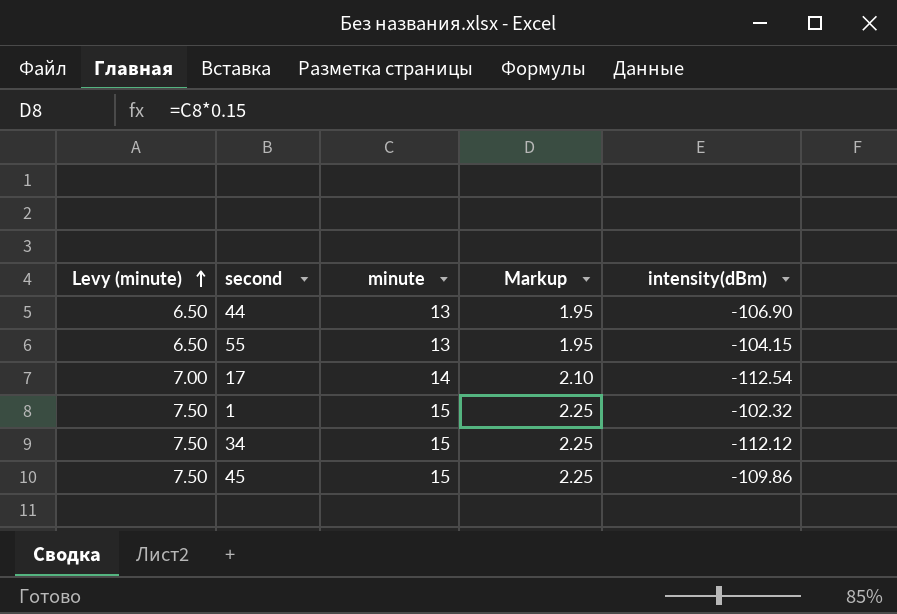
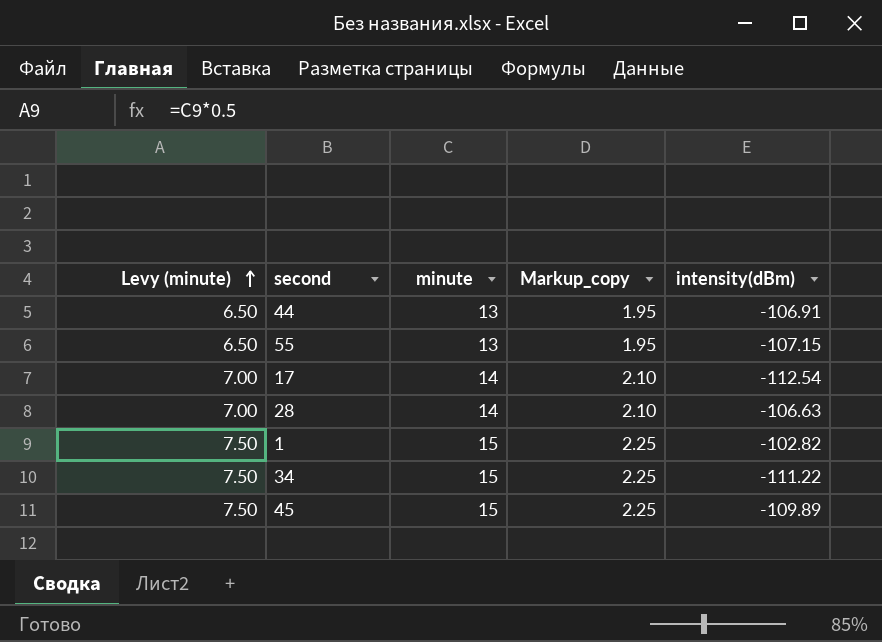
column name: Markup -> Markup_copy
44 | intensity(dBm): -106.90 -> -106.91
55 | intensity(dBm): -104.15 -> -107.15
row 28: none -> 7.00 | 14 | 2.10 | -106.63
1 | intensity(dBm): -102.32 -> -102.82
34 | intensity(dBm): -112.12 -> -111.22
45 | intensity(dBm): -109.86 -> -109.89

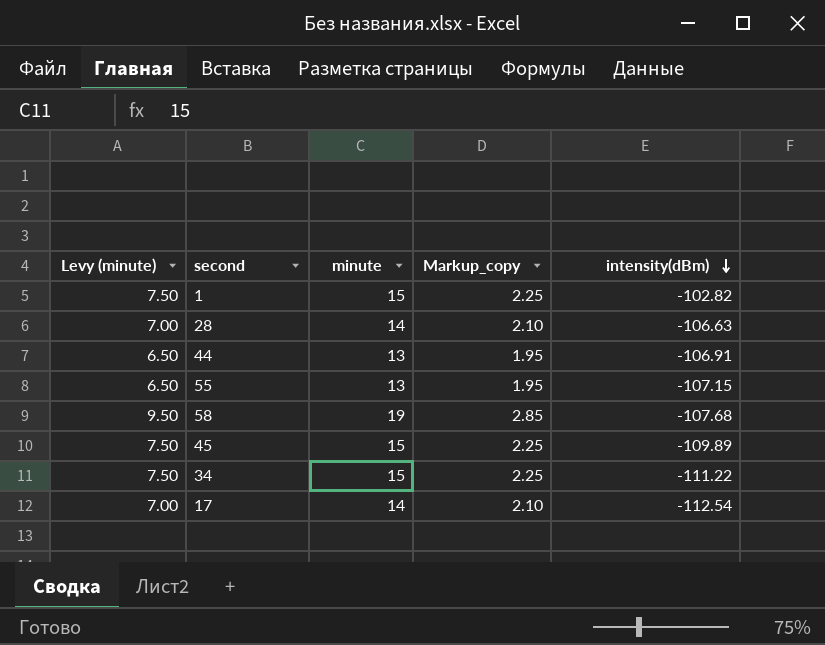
row order: Levy (minute) ascending -> intensity(dBm) descending
row 58: none -> 9.50 | 19 | 2.85 | -107.68

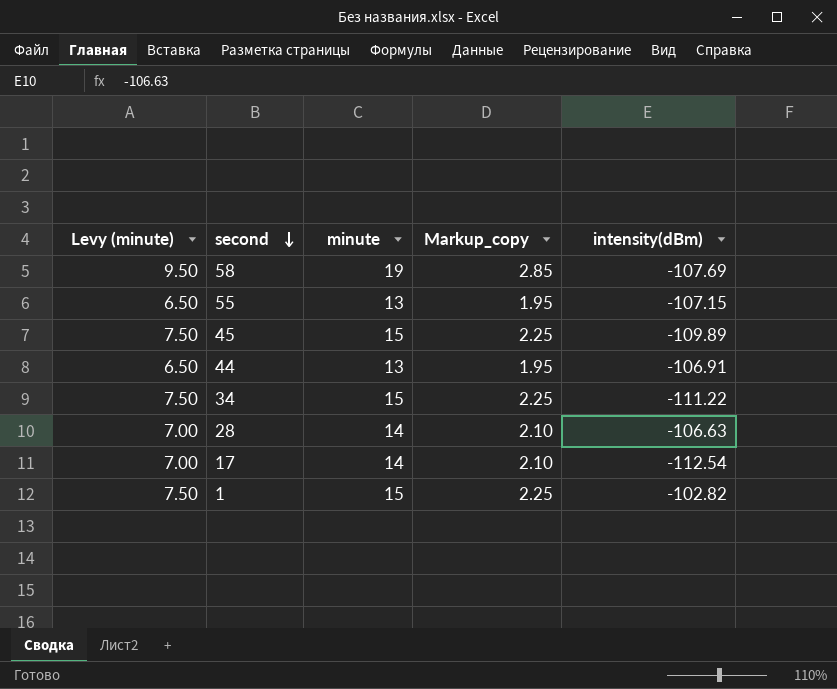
row order: intensity(dBm) descending -> second descending
58 | intensity(dBm): -107.68 -> -107.69

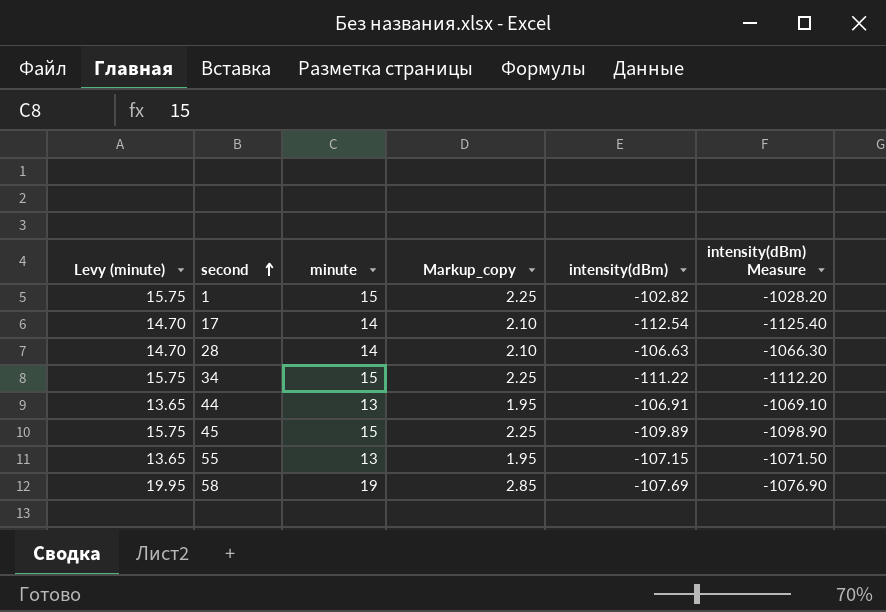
row order: second descending -> second ascending
column Levy (minute) | formula: [minute] * 0.5 -> [minute] * 1.05
column intensity(dBm) Measure | formula: none -> [intensity(dBm)] * 10

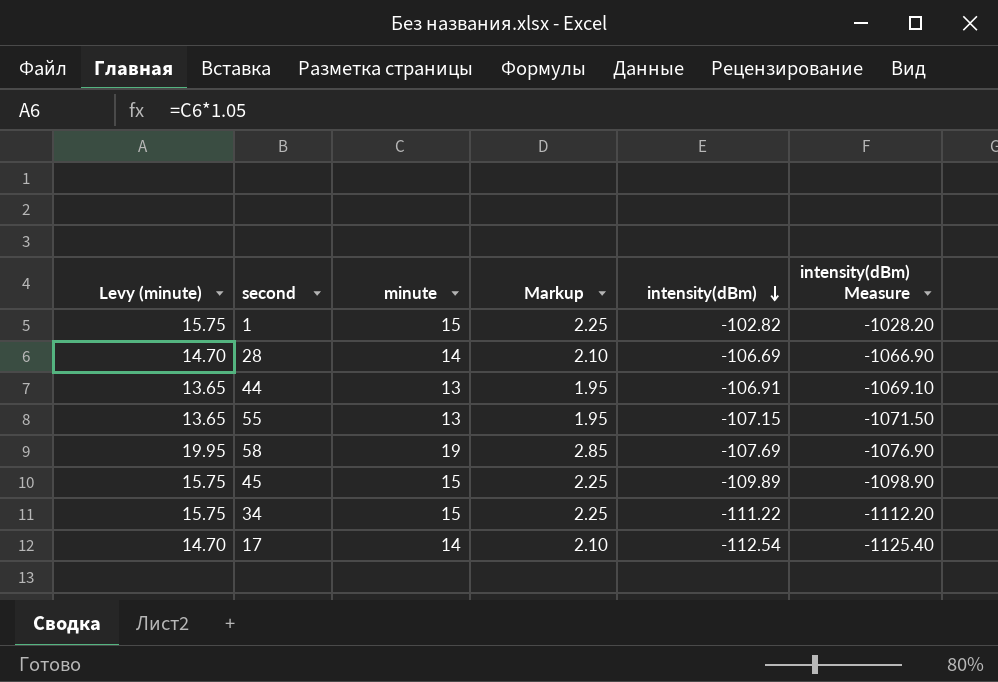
row order: second ascending -> intensity(dBm) descending
column name: Markup_copy -> Markup
28 | intensity(dBm): -106.63 -> -106.69
28 | intensity(dBm) Measure: -1066.30 -> -1066.90

